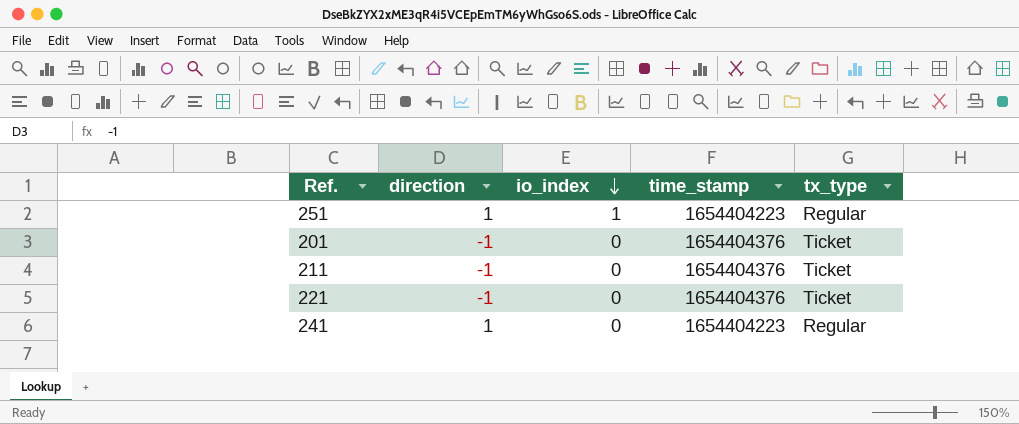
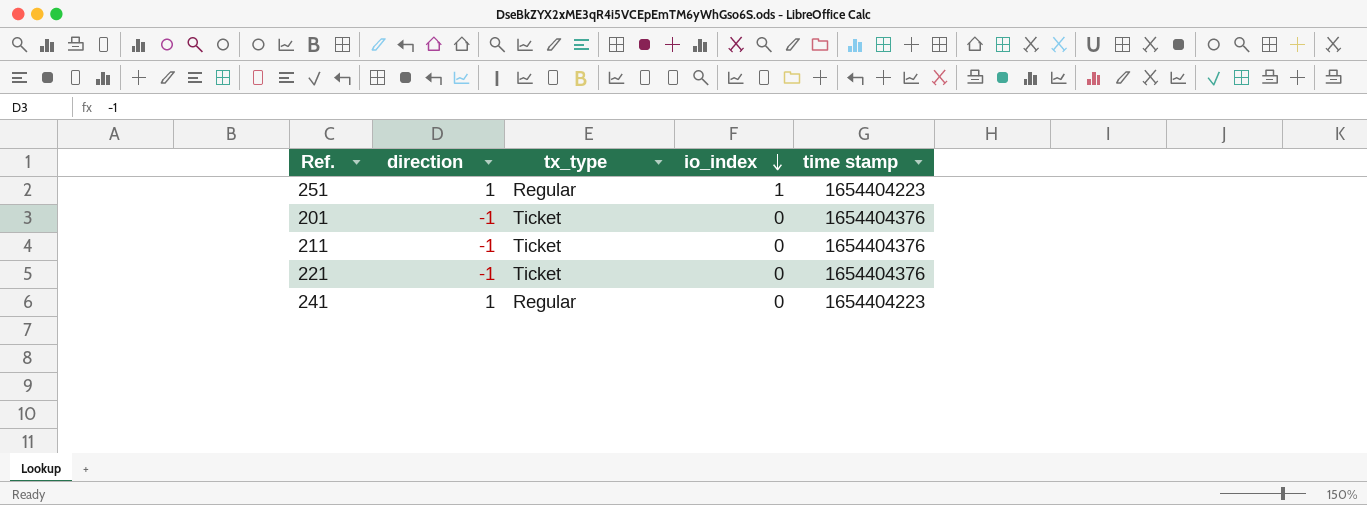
column tx_type | position: 5 -> 3
column name: time_stamp -> time stamp

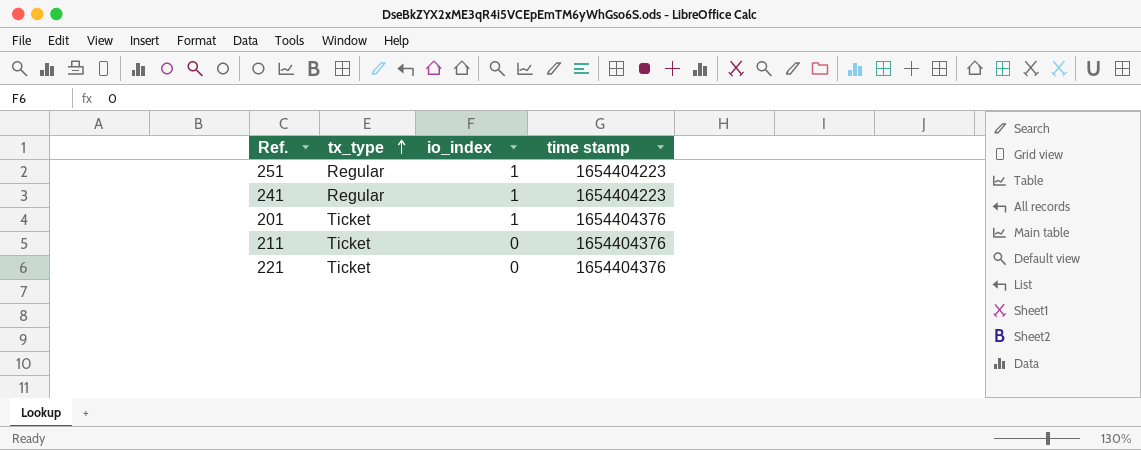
row order: io_index descending -> tx_type ascending
column direction | position: 2 -> none
241 | io_index: 0 -> 1
201 | io_index: 0 -> 1

